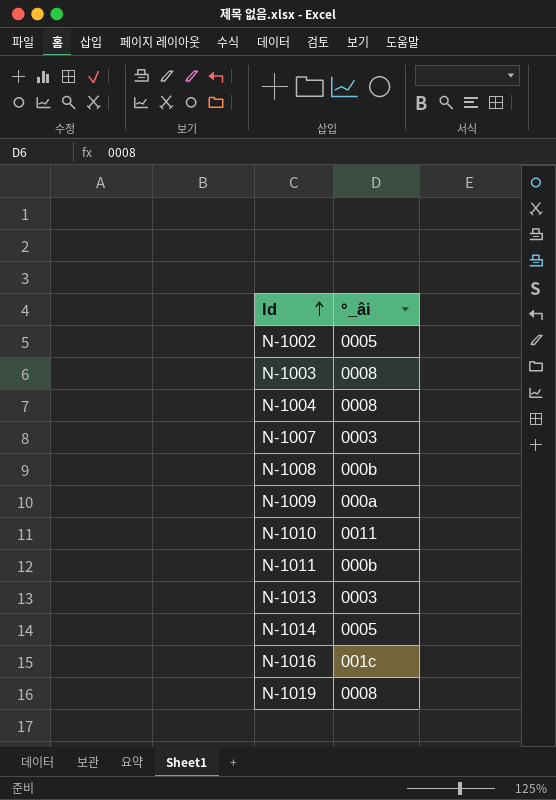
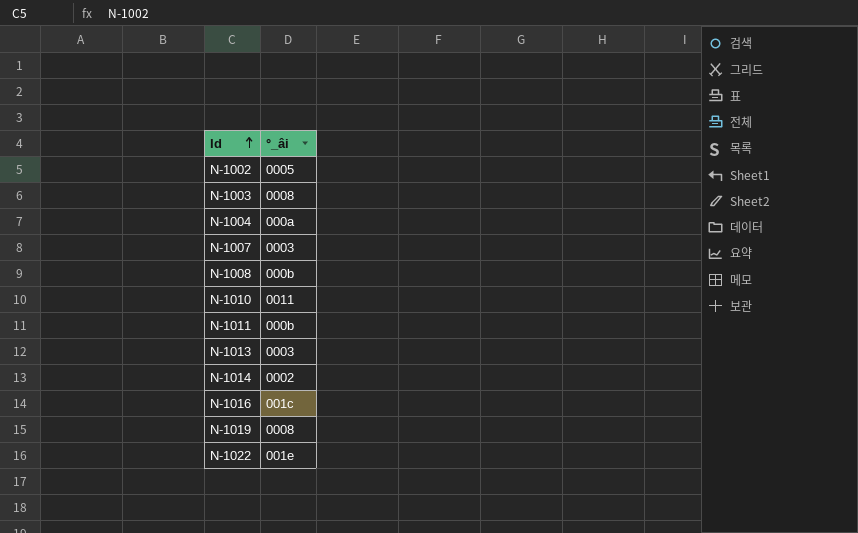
row N-1009: 000a -> none
N-1004 | °_âi: 0008 -> 000a
N-1014 | °_âi: 0005 -> 0002
row N-1022: none -> 001e

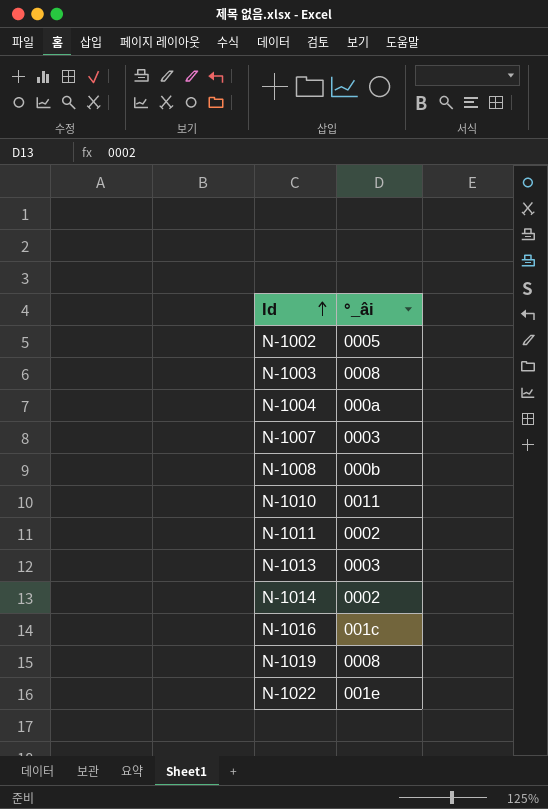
N-1011 | °_âi: 000b -> 0002

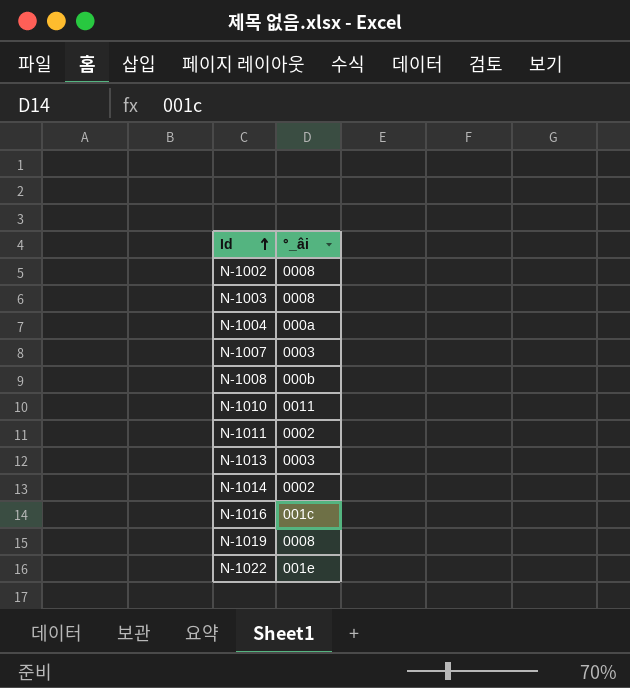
N-1002 | °_âi: 0005 -> 0008

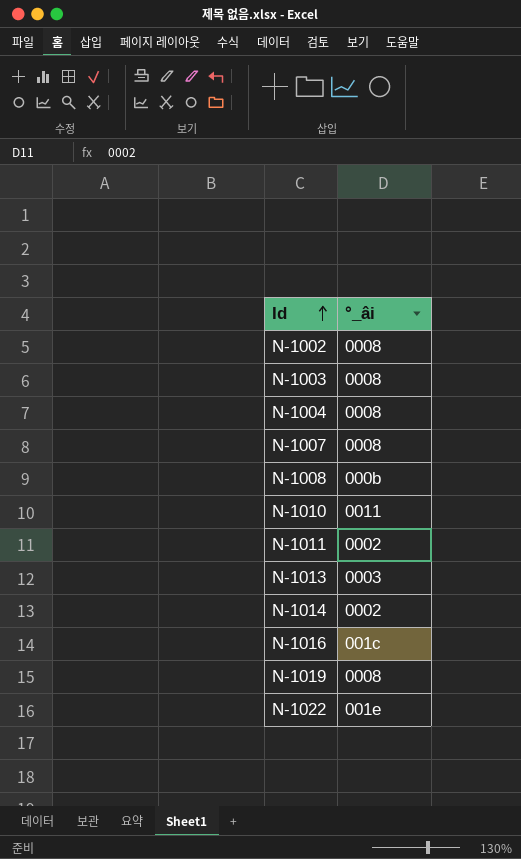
N-1004 | °_âi: 000a -> 0008
N-1007 | °_âi: 0003 -> 0008

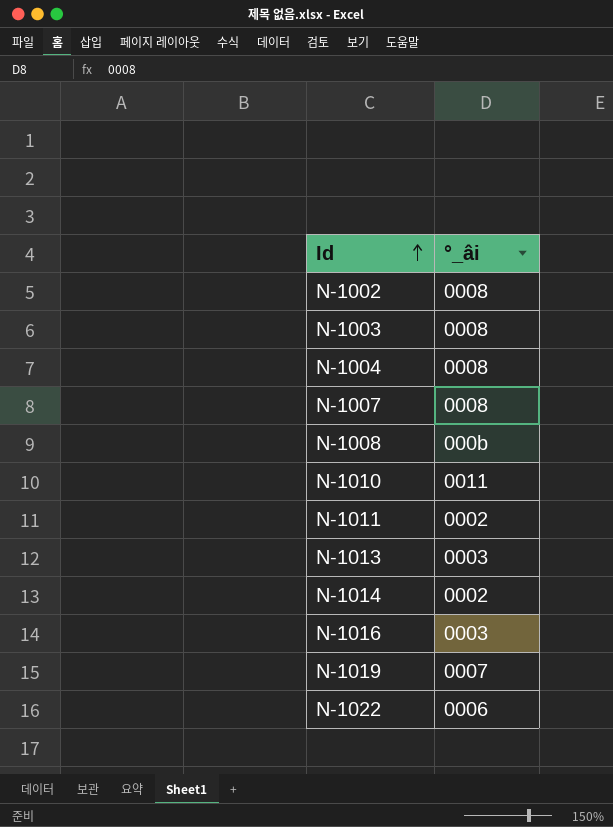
N-1016 | °_âi: 001c -> 0003
N-1019 | °_âi: 0008 -> 0007
N-1022 | °_âi: 001e -> 0006

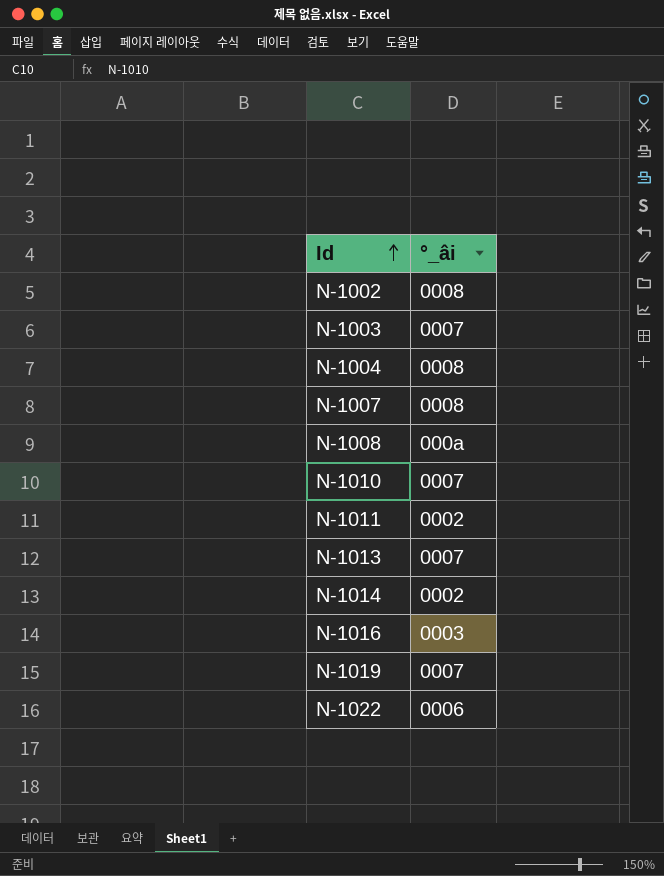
N-1003 | °_âi: 0008 -> 0007
N-1008 | °_âi: 000b -> 000a
N-1010 | °_âi: 0011 -> 0007
N-1013 | °_âi: 0003 -> 0007

